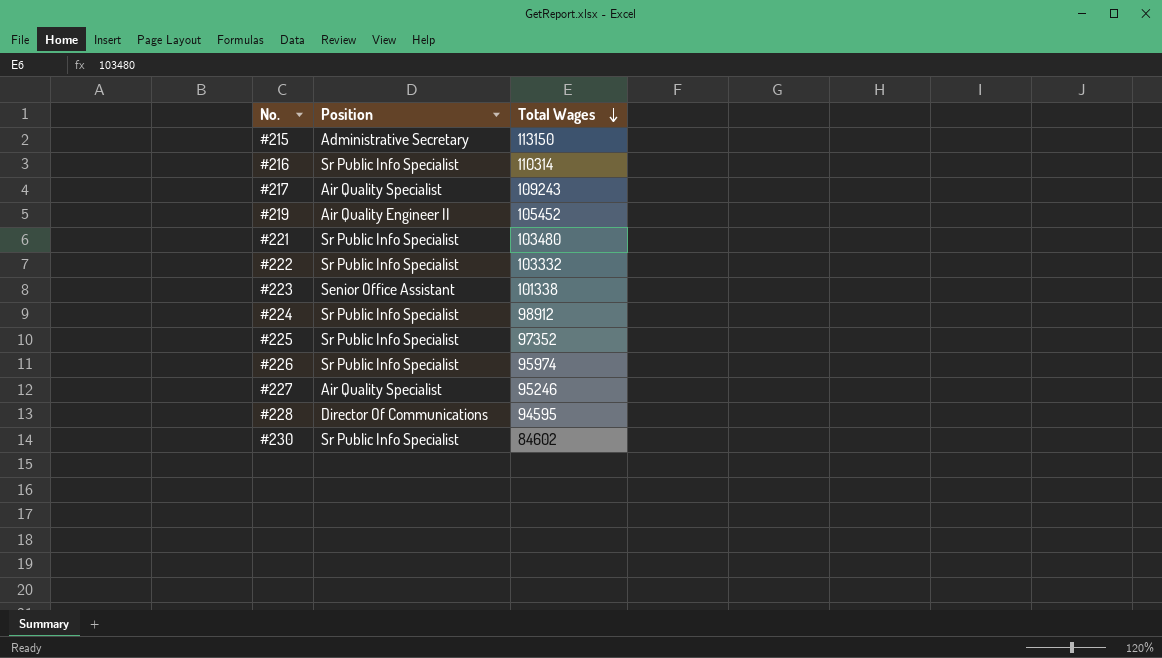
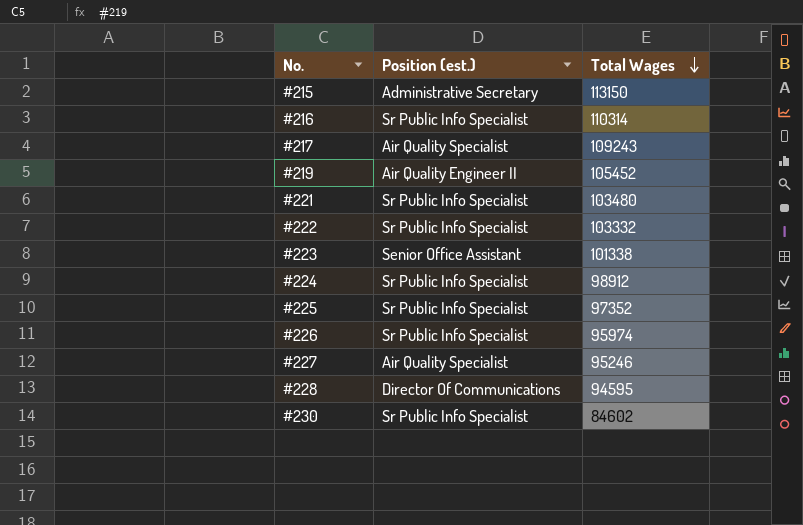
column name: Position -> Position (est.)

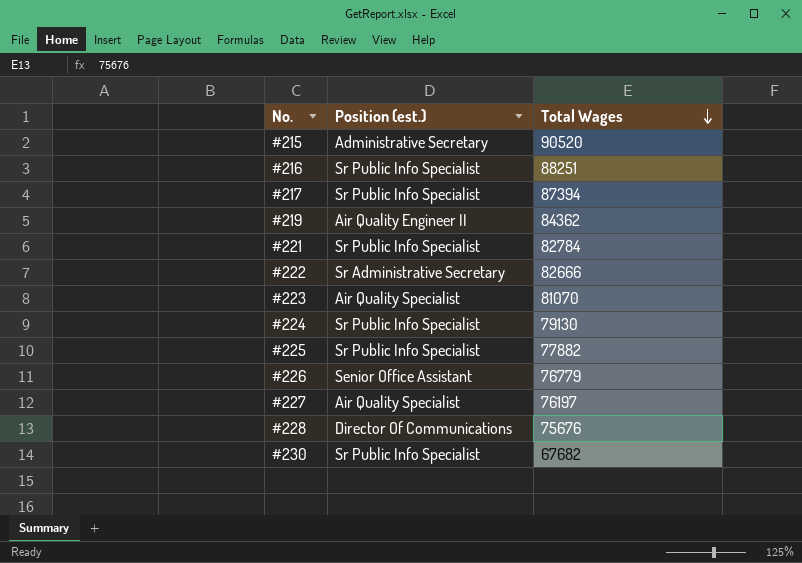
#215 | Total Wages: 113150 -> 90520
#216 | Total Wages: 110314 -> 88251
#217 | Position (est.): Air Quality Specialist -> Sr Public Info Specialist
#217 | Total Wages: 109243 -> 87394
#219 | Total Wages: 105452 -> 84362
#221 | Total Wages: 103480 -> 82784
#222 | Position (est.): Sr Public Info Specialist -> Sr Administrative Secretary
#222 | Total Wages: 103332 -> 82666
#223 | Position (est.): Senior Office Assistant -> Air Quality Specialist
#223 | Total Wages: 101338 -> 81070
#224 | Total Wages: 98912 -> 79130
#225 | Total Wages: 97352 -> 77882
#226 | Position (est.): Sr Public Info Specialist -> Senior Office Assistant
#226 | Total Wages: 95974 -> 76779
#227 | Total Wages: 95246 -> 76197
#228 | Total Wages: 94595 -> 75676
#230 | Total Wages: 84602 -> 67682

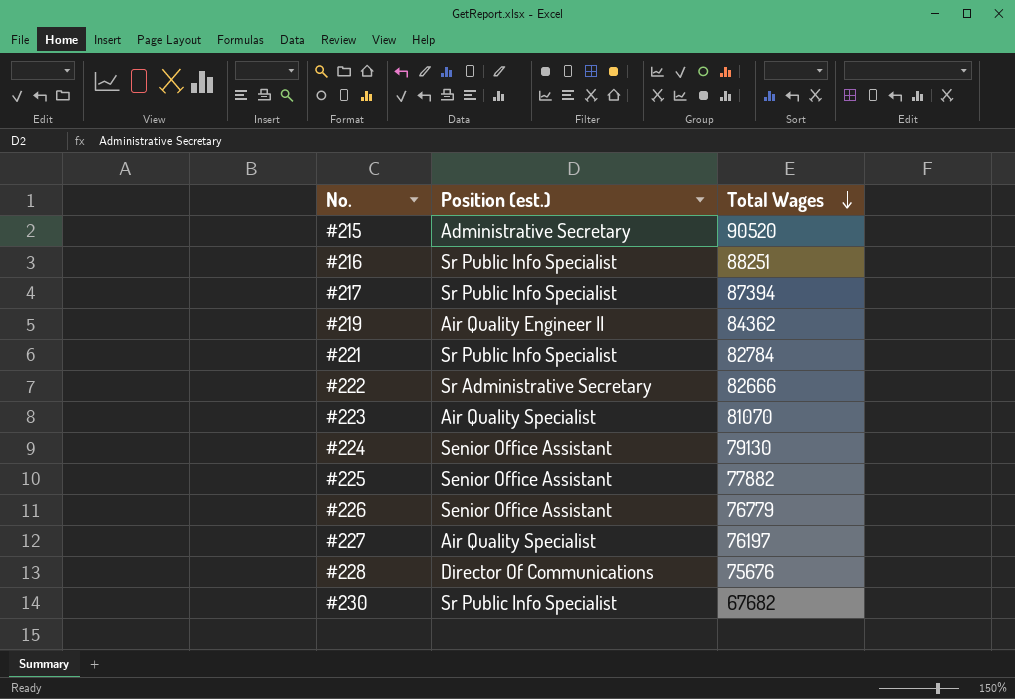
#224 | Position (est.): Sr Public Info Specialist -> Senior Office Assistant
#225 | Position (est.): Sr Public Info Specialist -> Senior Office Assistant

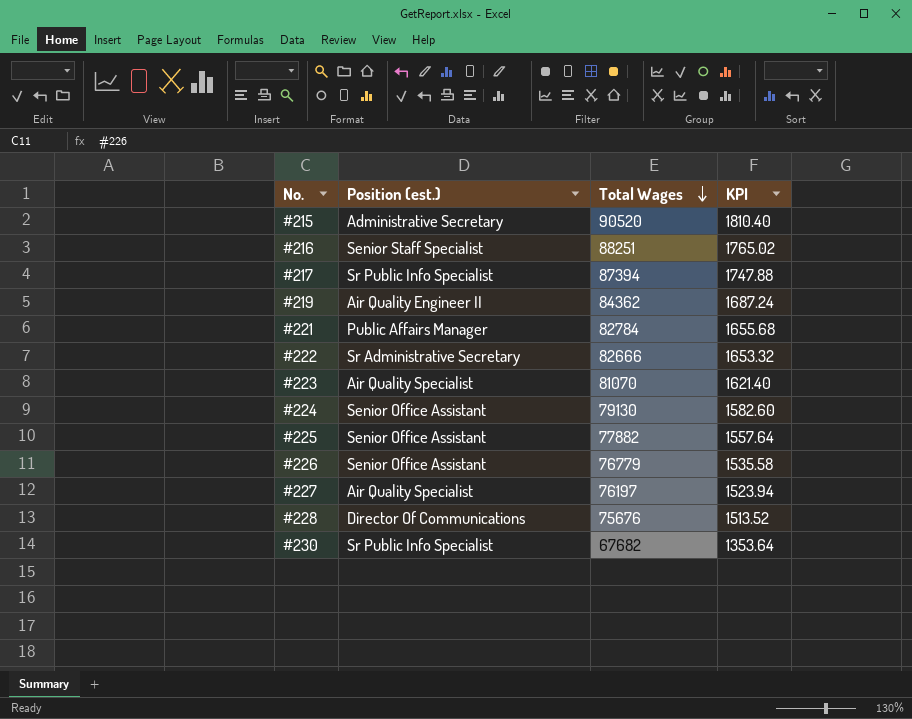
column KPI | formula: none -> [Total Wages] * 0.02
#216 | Position (est.): Sr Public Info Specialist -> Senior Staff Specialist
#221 | Position (est.): Sr Public Info Specialist -> Public Affairs Manager

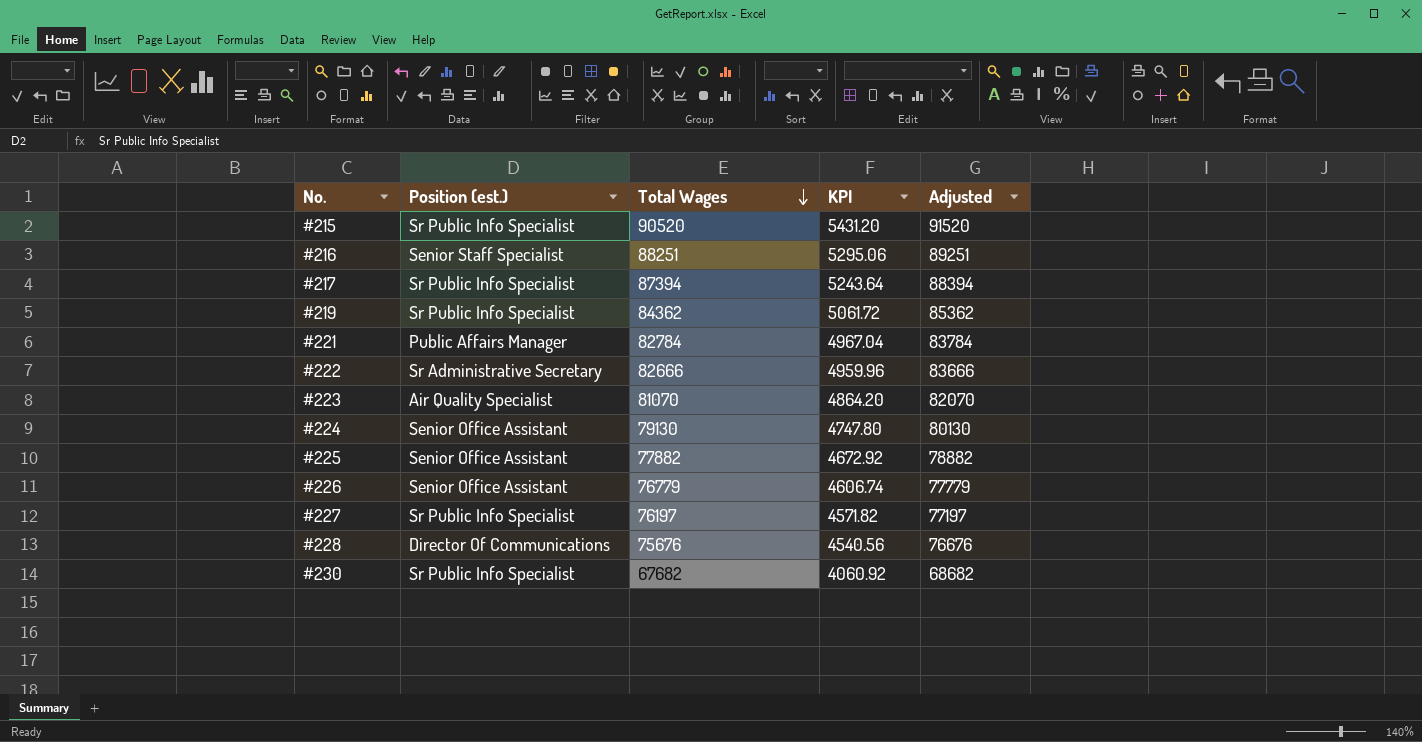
column KPI | formula: [Total Wages] * 0.02 -> [Total Wages] * 0.06
column Adjusted | formula: none -> [Total Wages] + 1000
#215 | Position (est.): Administrative Secretary -> Sr Public Info Specialist
#219 | Position (est.): Air Quality Engineer II -> Sr Public Info Specialist
#227 | Position (est.): Air Quality Specialist -> Sr Public Info Specialist

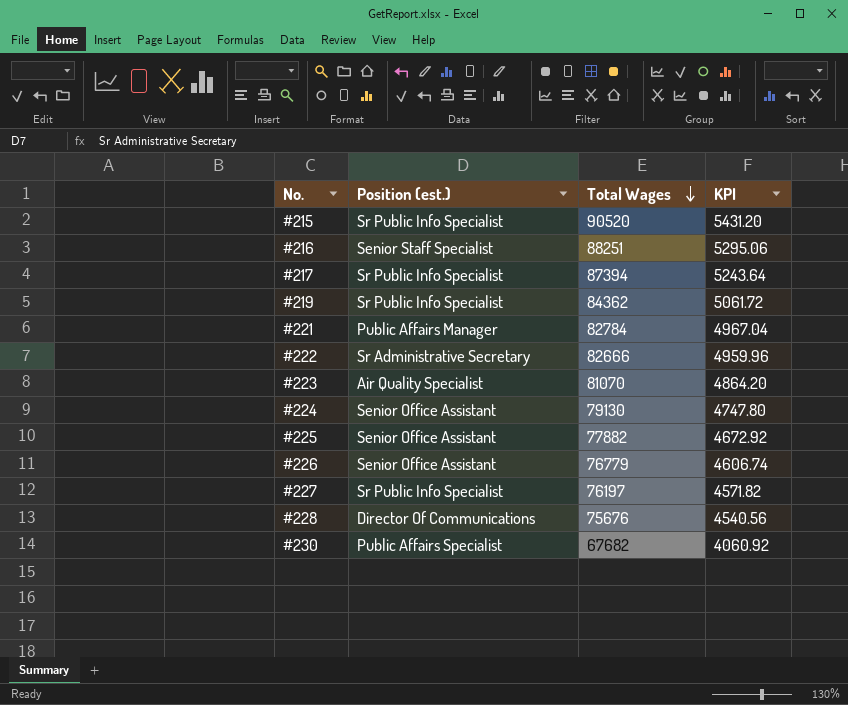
column Adjusted | formula: [Total Wages] + 1000 -> none
#230 | Position (est.): Sr Public Info Specialist -> Public Affairs Specialist

